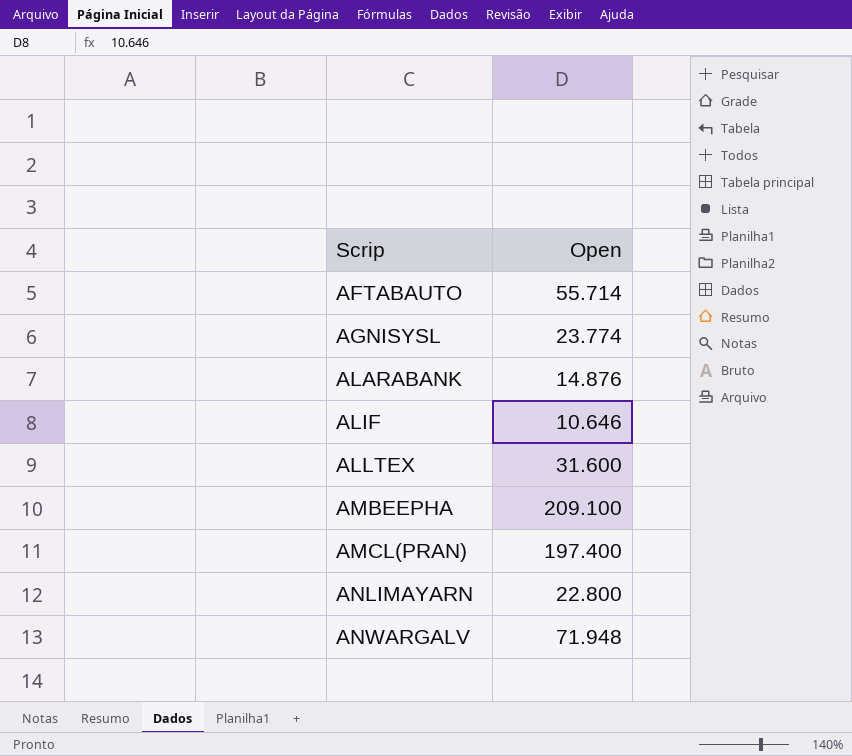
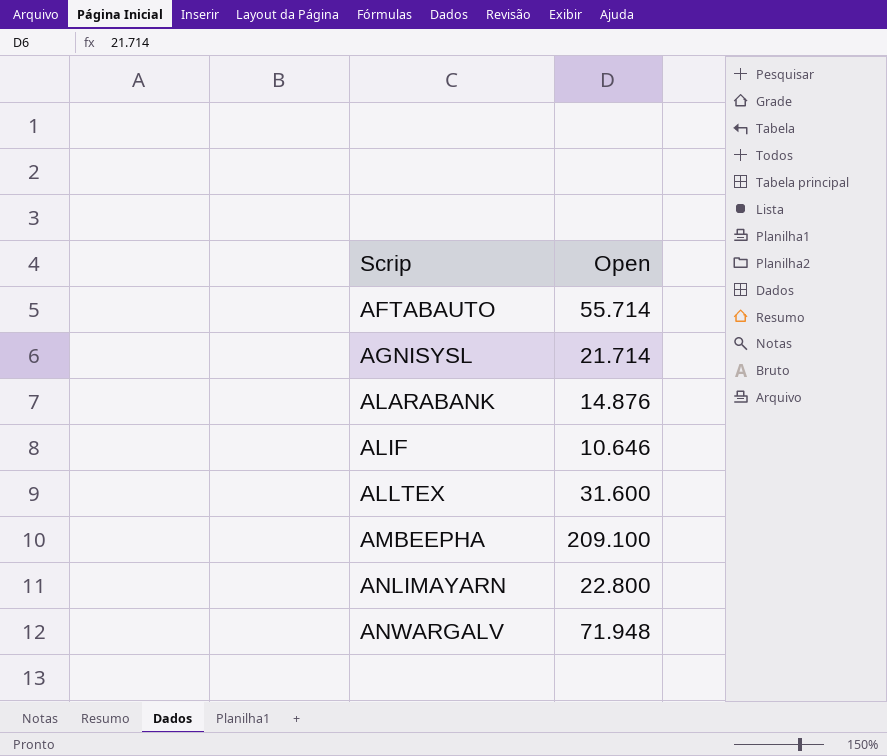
row AMCL(PRAN): 197.400 -> none
AGNISYSL | Open: 23.774 -> 21.714

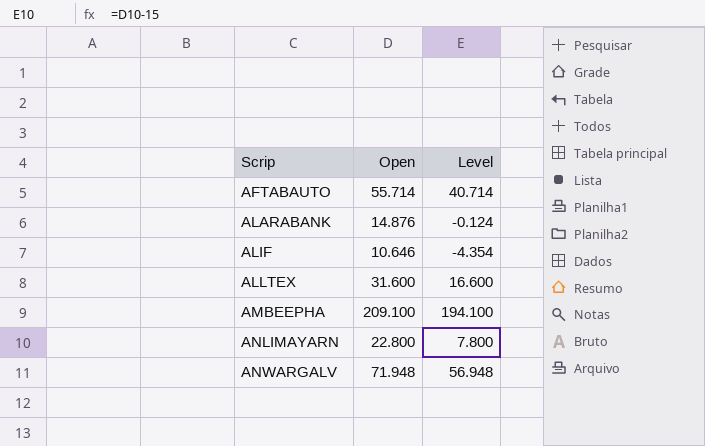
column Level | formula: none -> [Open] - 15
row AGNISYSL: 21.714 -> none

